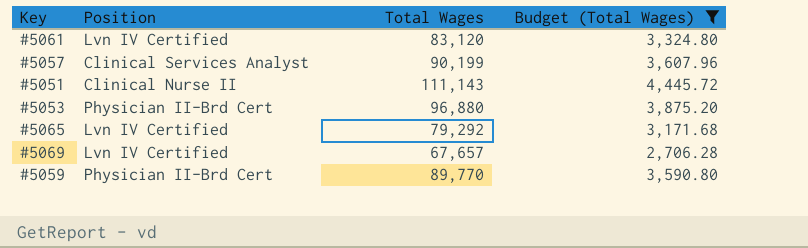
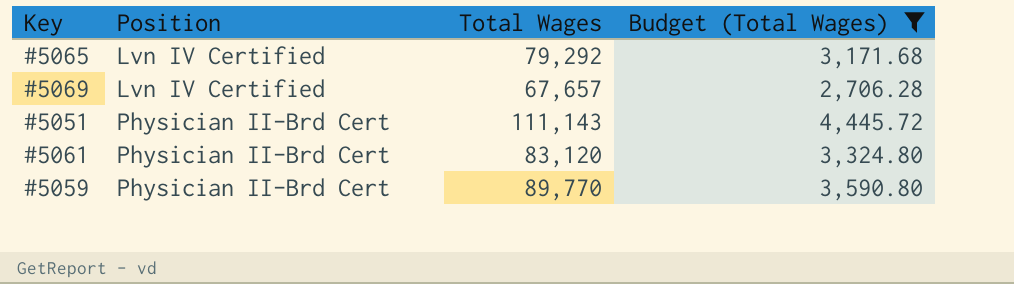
row order: none -> Position ascending
row #5057: Clinical Services Analyst | 90,199 | 3,607.96 -> none
row #5053: Physician II-Brd Cert | 96,880 | 3,875.20 -> none
#5051 | Position: Clinical Nurse II -> Physician II-Brd Cert
#5061 | Position: Lvn IV Certified -> Physician II-Brd Cert

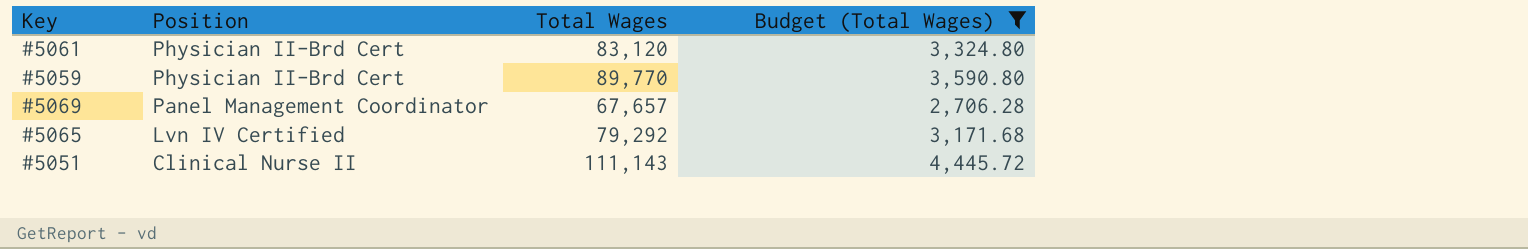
row order: Position ascending -> Position descending
#5069 | Position: Lvn IV Certified -> Panel Management Coordinator
#5051 | Position: Physician II-Brd Cert -> Clinical Nurse II

